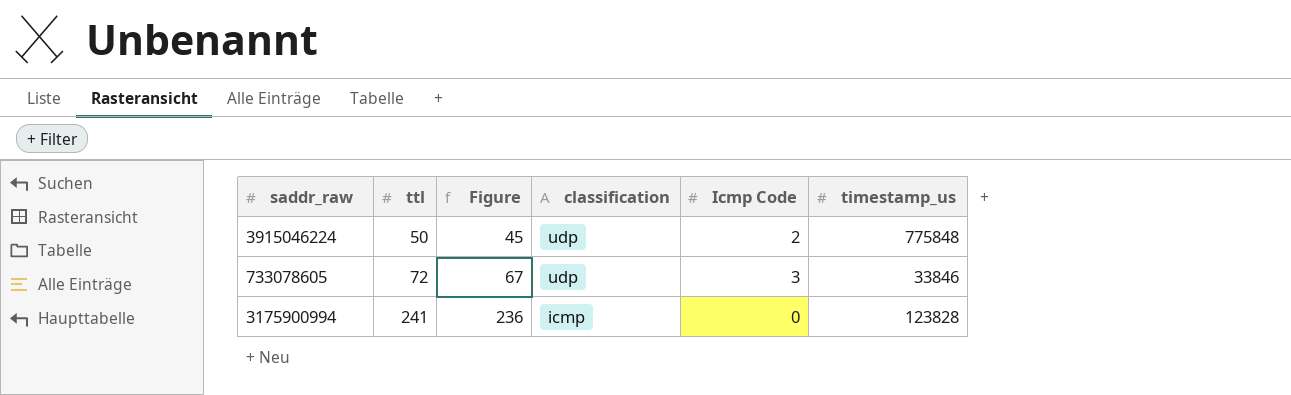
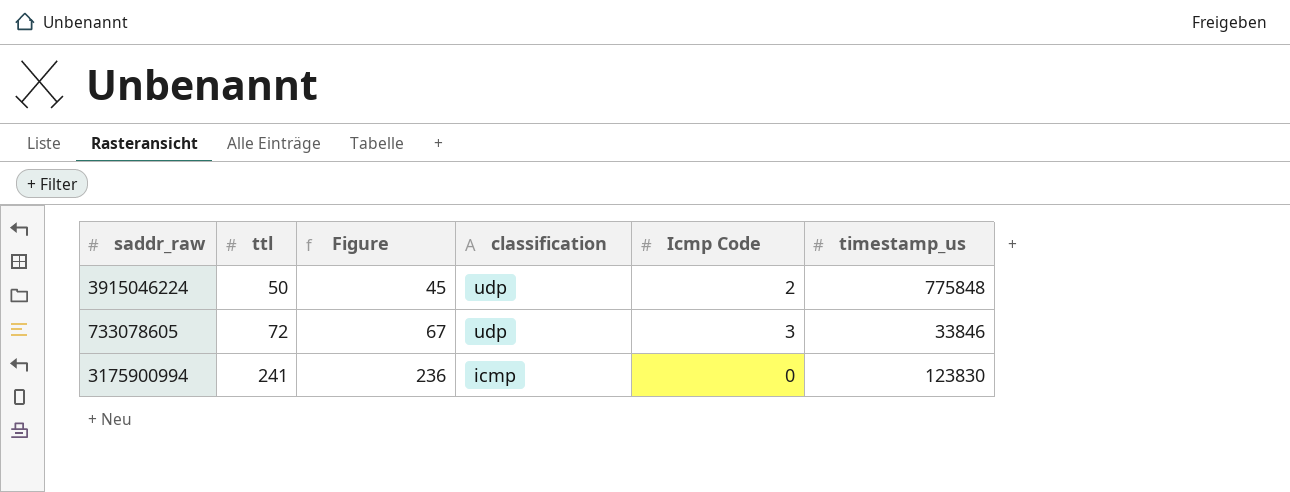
3175900994 | timestamp_us: 123828 -> 123830

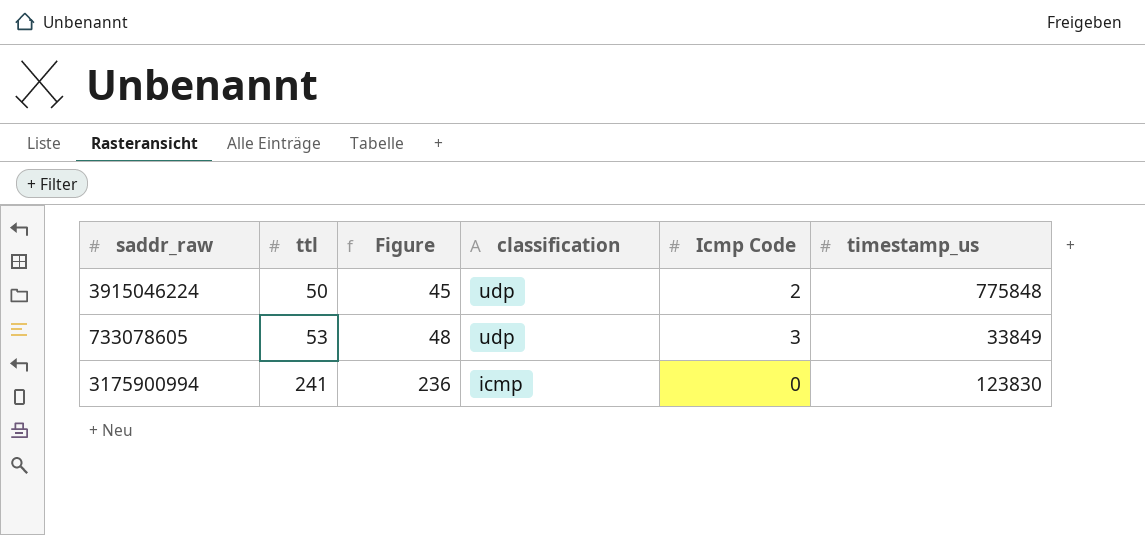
733078605 | ttl: 72 -> 53
733078605 | Figure: 67 -> 48
733078605 | timestamp_us: 33846 -> 33849

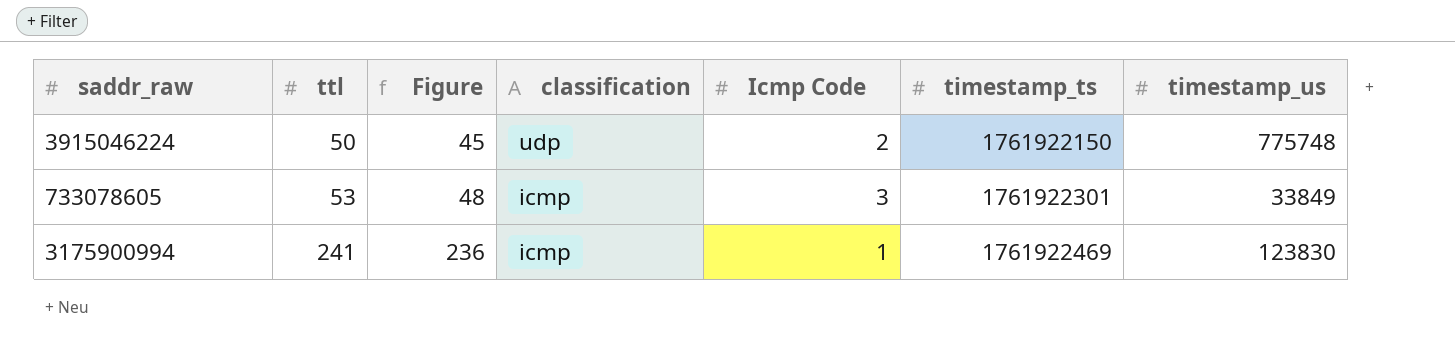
column timestamp_ts | position: none -> 6
3915046224 | timestamp_us: 775848 -> 775748
733078605 | classification: udp -> icmp
3175900994 | Icmp Code: 0 -> 1

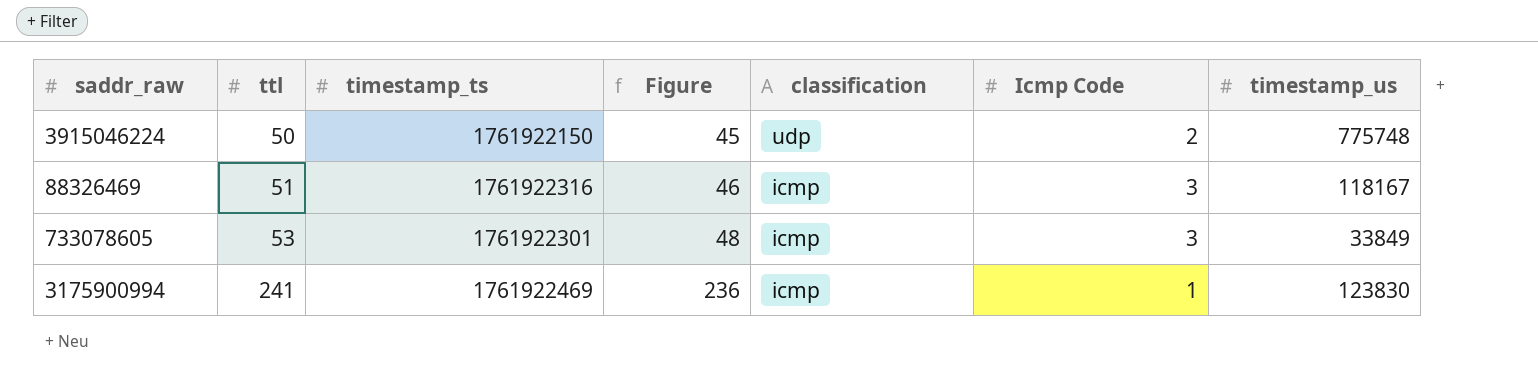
column timestamp_ts | position: 6 -> 3
row 88326469: none -> 51 | 1761922316 | 46 | icmp | 3 | 118167

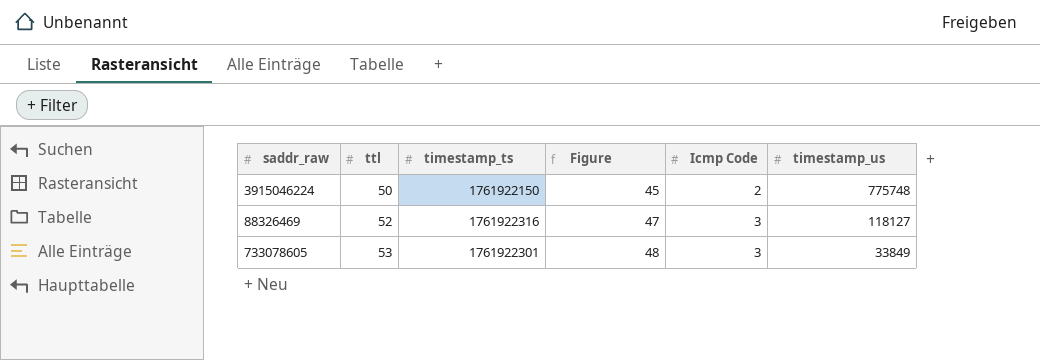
column classification | position: 5 -> none
row 3175900994: 241 | 1761922469 | 236 | icmp | 1 | 123830 -> none
88326469 | ttl: 51 -> 52
88326469 | Figure: 46 -> 47
88326469 | timestamp_us: 118167 -> 118127

